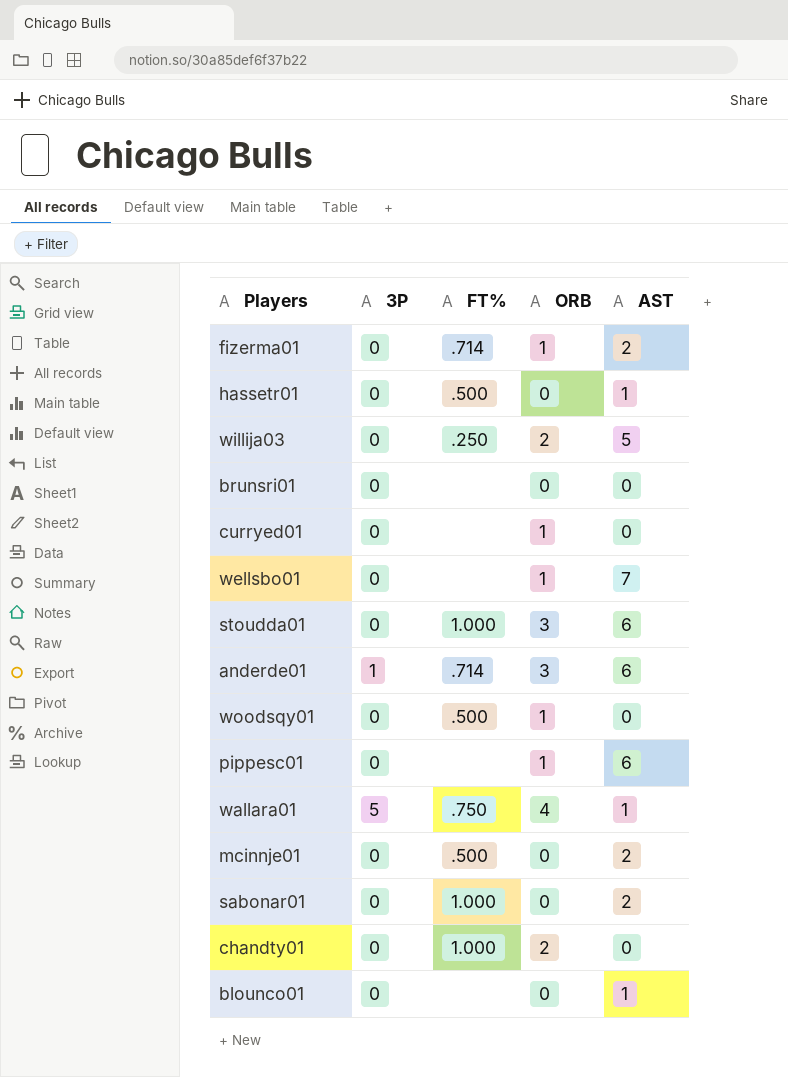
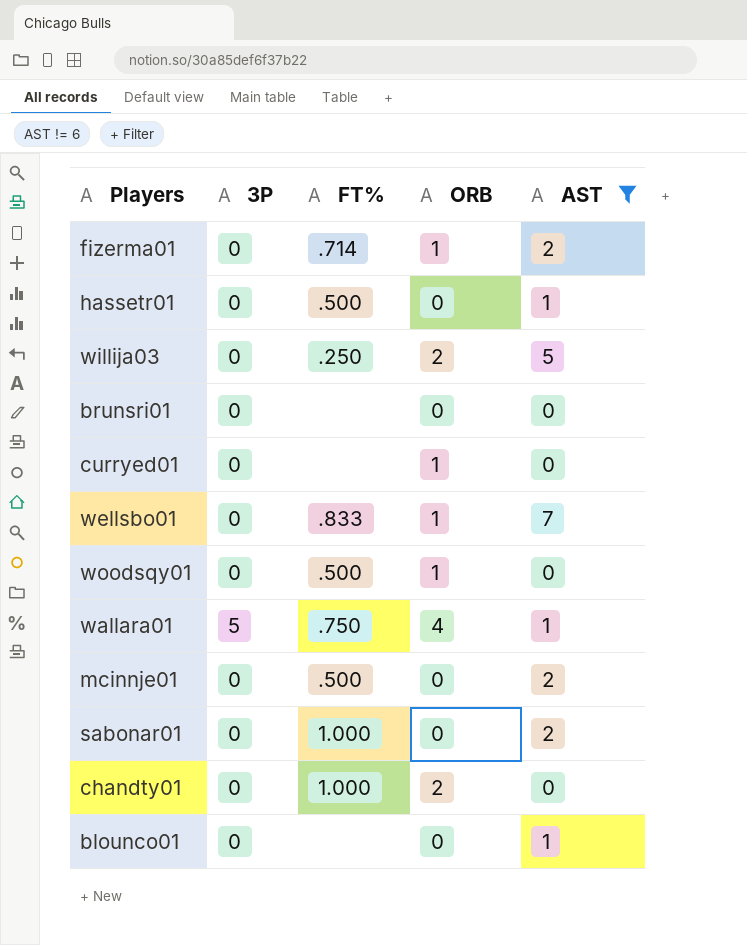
filter: none -> AST != 6
wellsbo01 | FT%: none -> .833

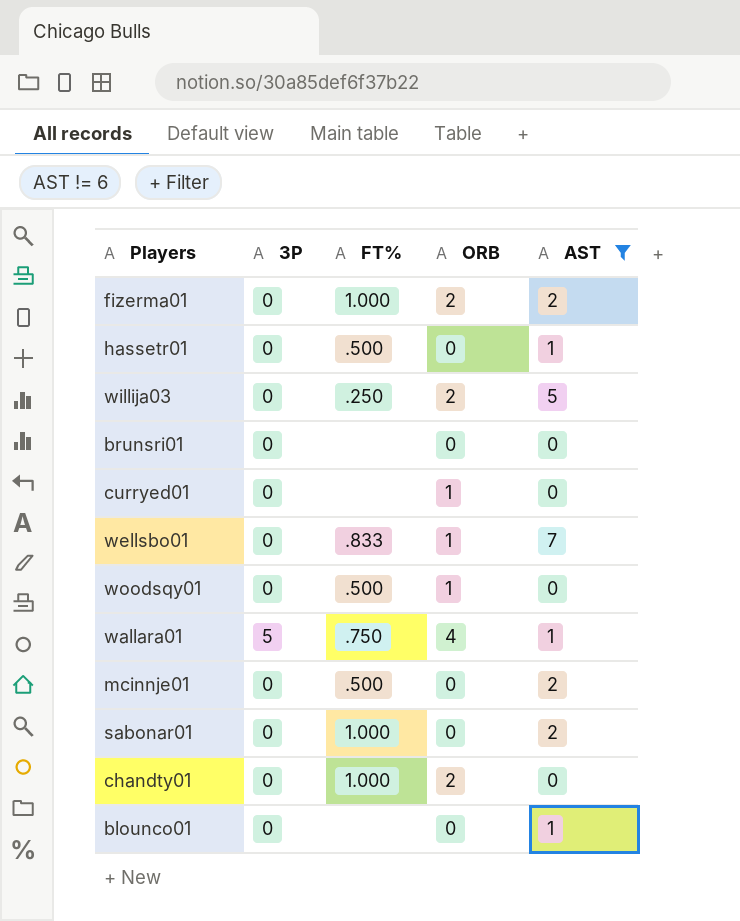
fizerma01 | FT%: .714 -> 1.000
fizerma01 | ORB: 1 -> 2

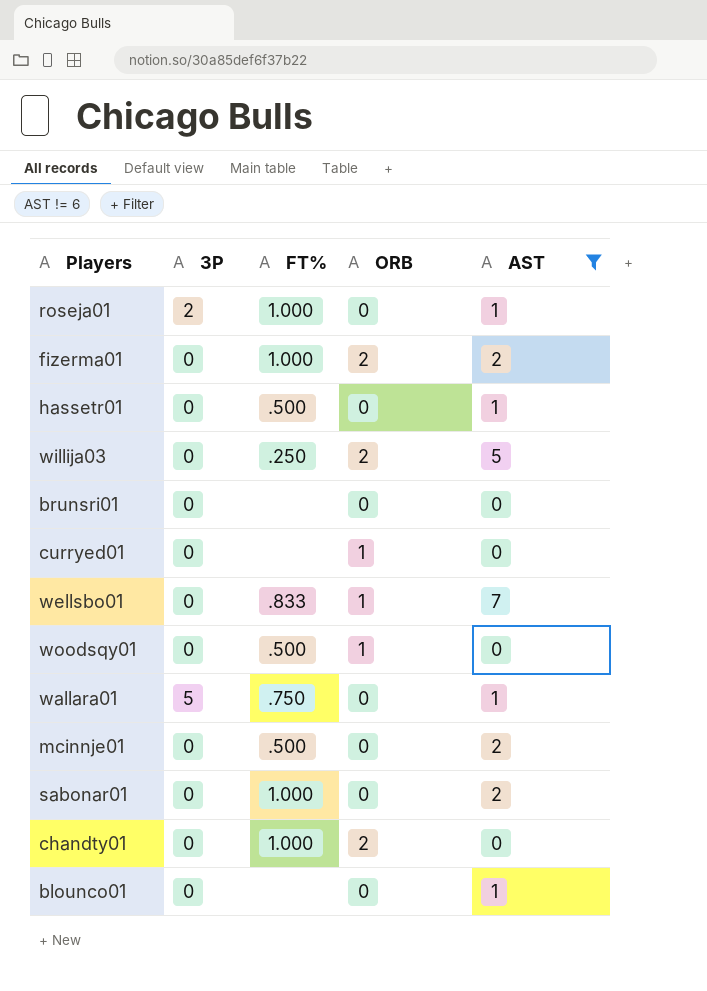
row roseja01: none -> 2 | 1.000 | 0 | 1
wallara01 | ORB: 4 -> 0

